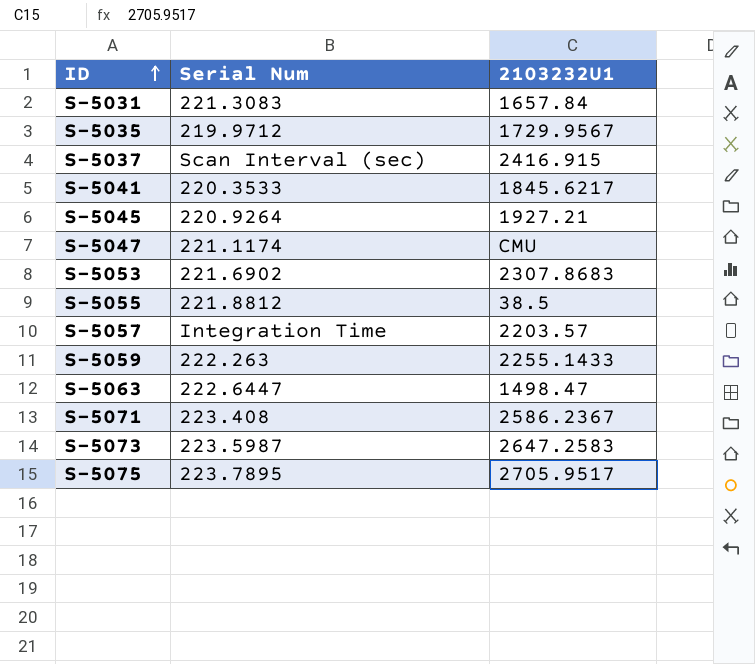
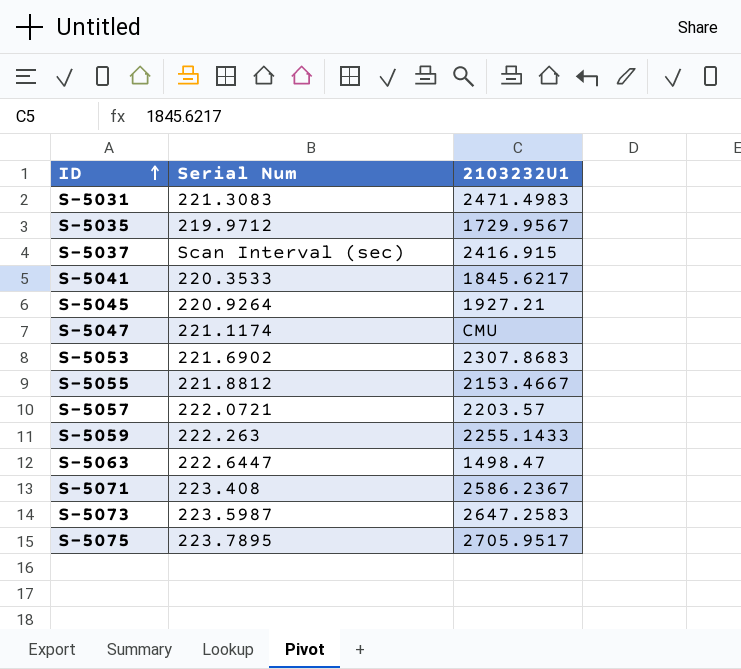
S-5031 | 2103232U1: 1657.84 -> 2471.4983
S-5055 | 2103232U1: 38.5 -> 2153.4667
S-5057 | Serial Num: Integration Time -> 222.0721

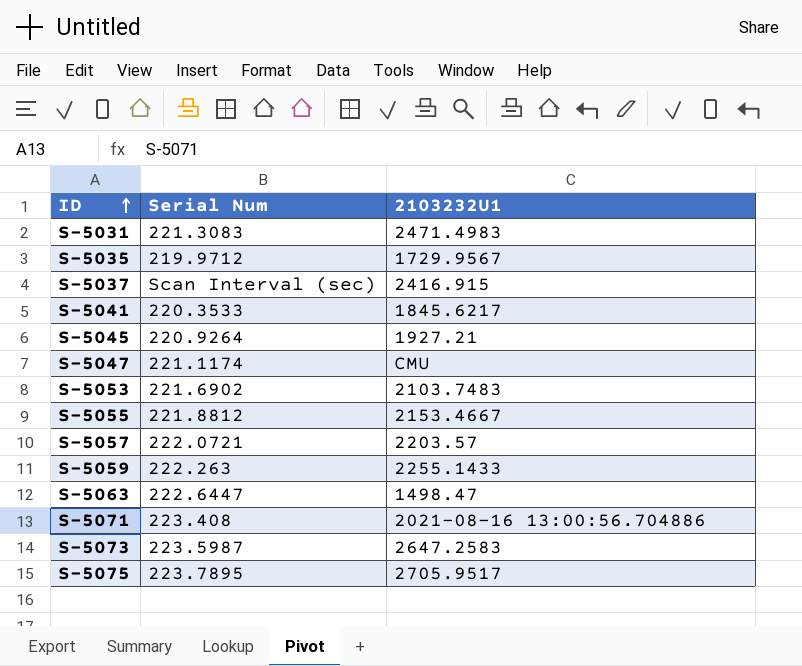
S-5053 | 2103232U1: 2307.8683 -> 2103.7483
S-5071 | 2103232U1: 2586.2367 -> 2021-08-16 13:00:56.704886

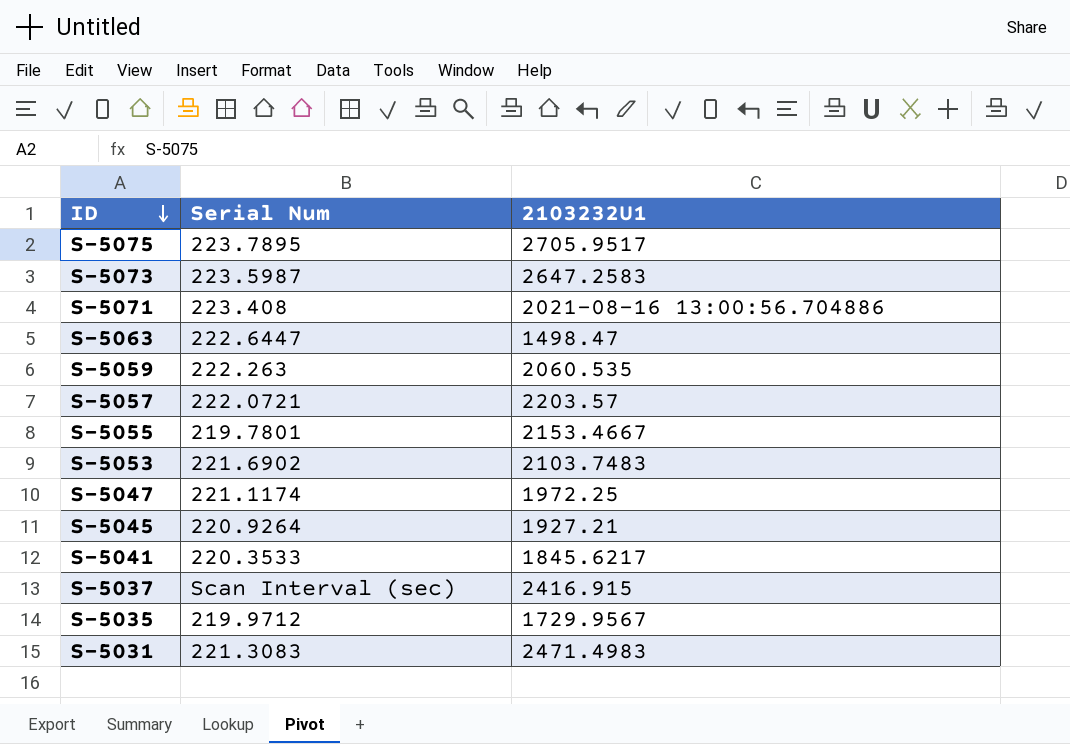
row order: ID ascending -> ID descending
S-5059 | 2103232U1: 2255.1433 -> 2060.535
S-5055 | Serial Num: 221.8812 -> 219.7801
S-5047 | 2103232U1: CMU -> 1972.25

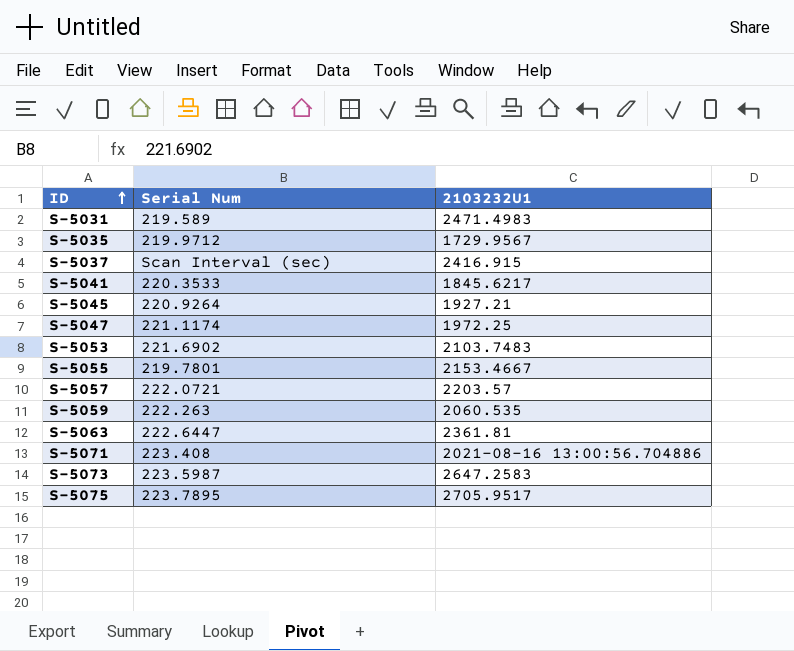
row order: ID descending -> ID ascending
S-5031 | Serial Num: 221.3083 -> 219.589
S-5063 | 2103232U1: 1498.47 -> 2361.81

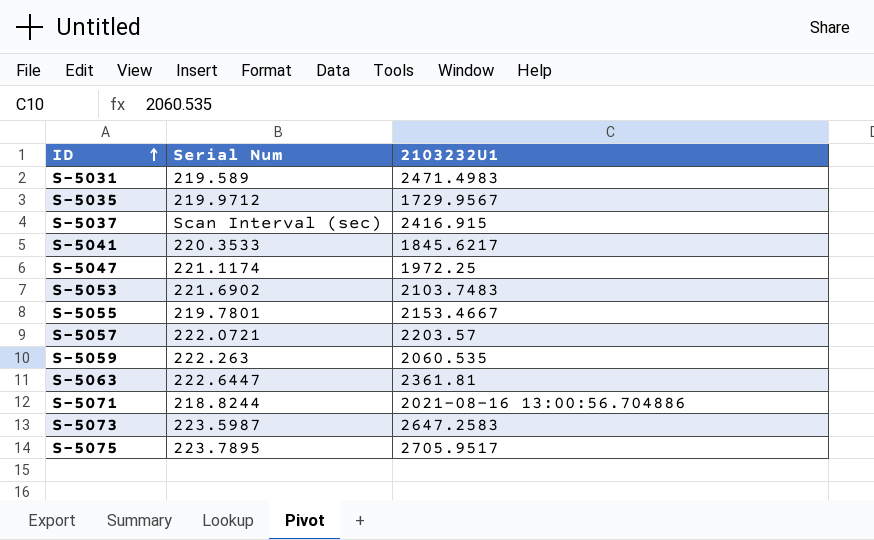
row S-5045: 220.9264 | 1927.21 -> none
S-5071 | Serial Num: 223.408 -> 218.8244

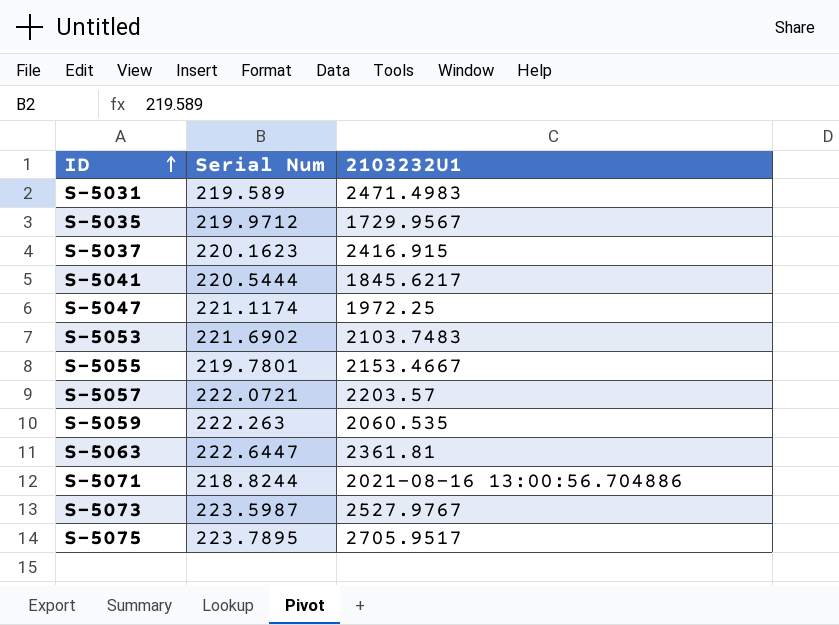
S-5037 | Serial Num: Scan Interval (sec) -> 220.1623
S-5041 | Serial Num: 220.3533 -> 220.5444
S-5073 | 2103232U1: 2647.2583 -> 2527.9767

